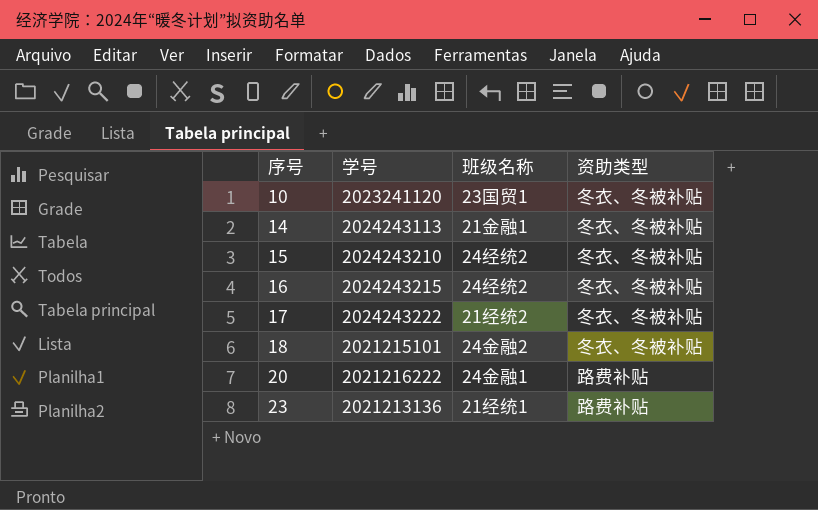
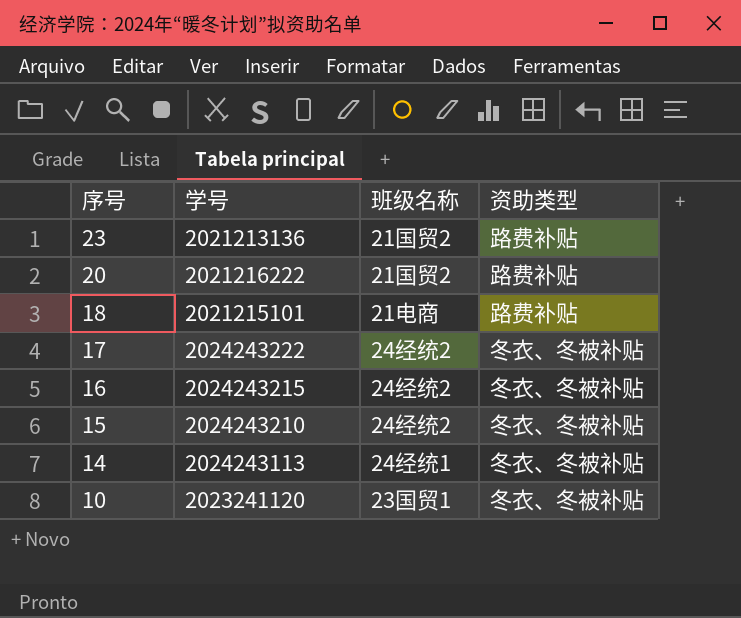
row order: 序号 ascending -> 序号 descending
23 | 班级名称: 21经统1 -> 21国贸2
20 | 班级名称: 24金融1 -> 21国贸2
18 | 班级名称: 24金融2 -> 21电商
18 | 资助类型: 冬衣、冬被补贴 -> 路费补贴
17 | 班级名称: 21经统2 -> 24经统2
14 | 班级名称: 21金融1 -> 24经统1

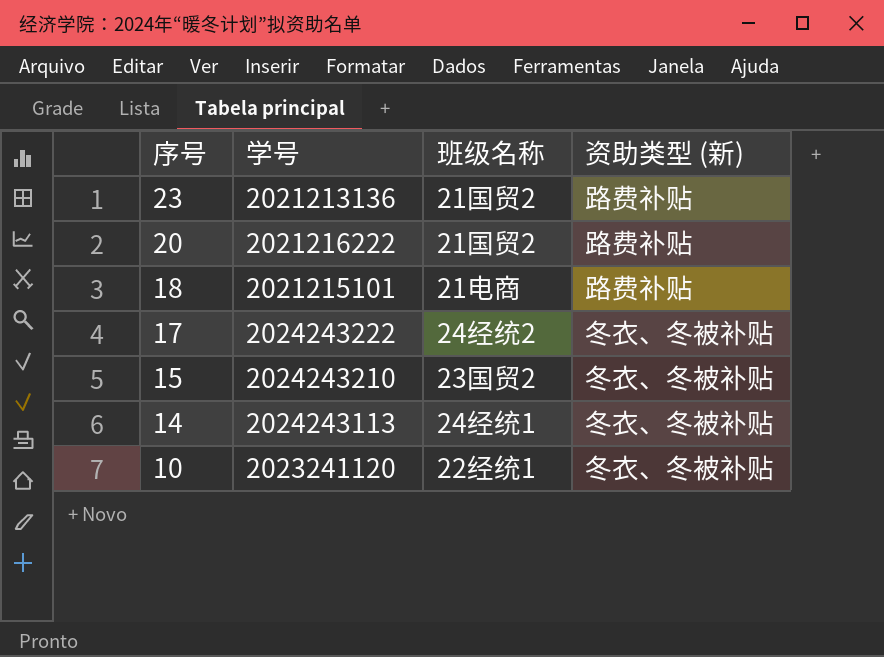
column name: 资助类型 -> 资助类型 (新)
row 16: 2024243215 | 24经统2 | 冬衣、冬被补贴 -> none
15 | 班级名称: 24经统2 -> 23国贸2
10 | 班级名称: 23国贸1 -> 22经统1

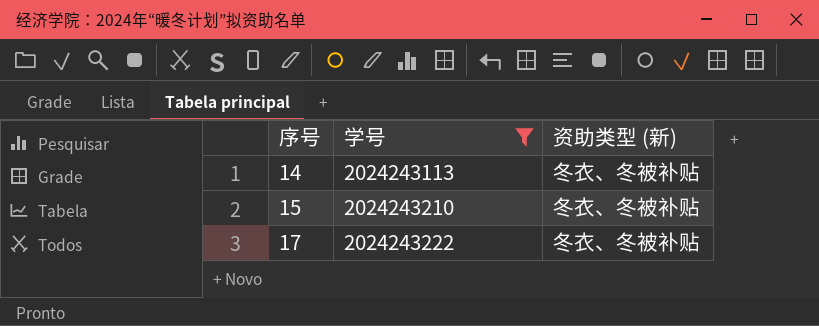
filter: none -> 学号 >= 2024243113
row order: 序号 descending -> 序号 ascending
column 班级名称 | position: 3 -> none

